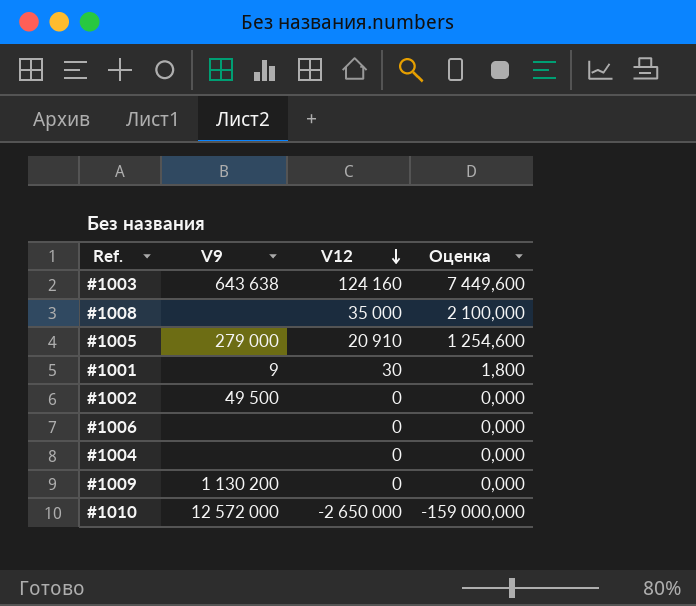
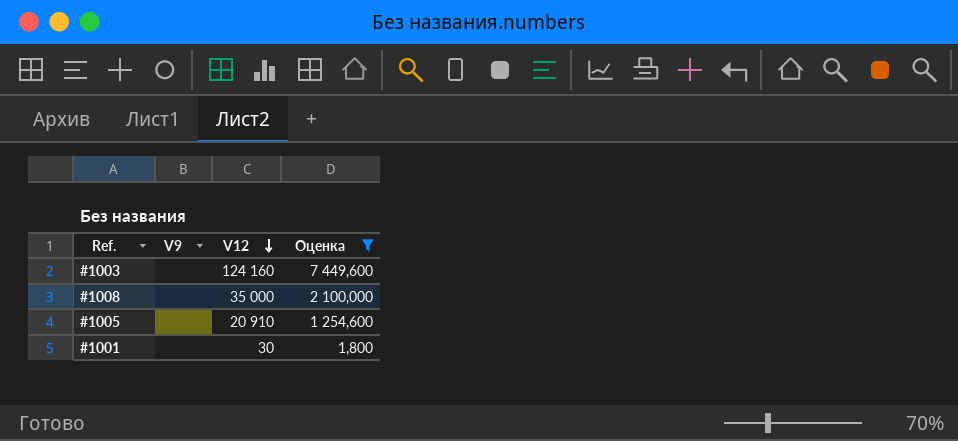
filter: none -> Оценка >= 1,800
#1003 | V9: 643 638 -> none
#1005 | V9: 279 000 -> none
#1001 | V9: 9 -> none

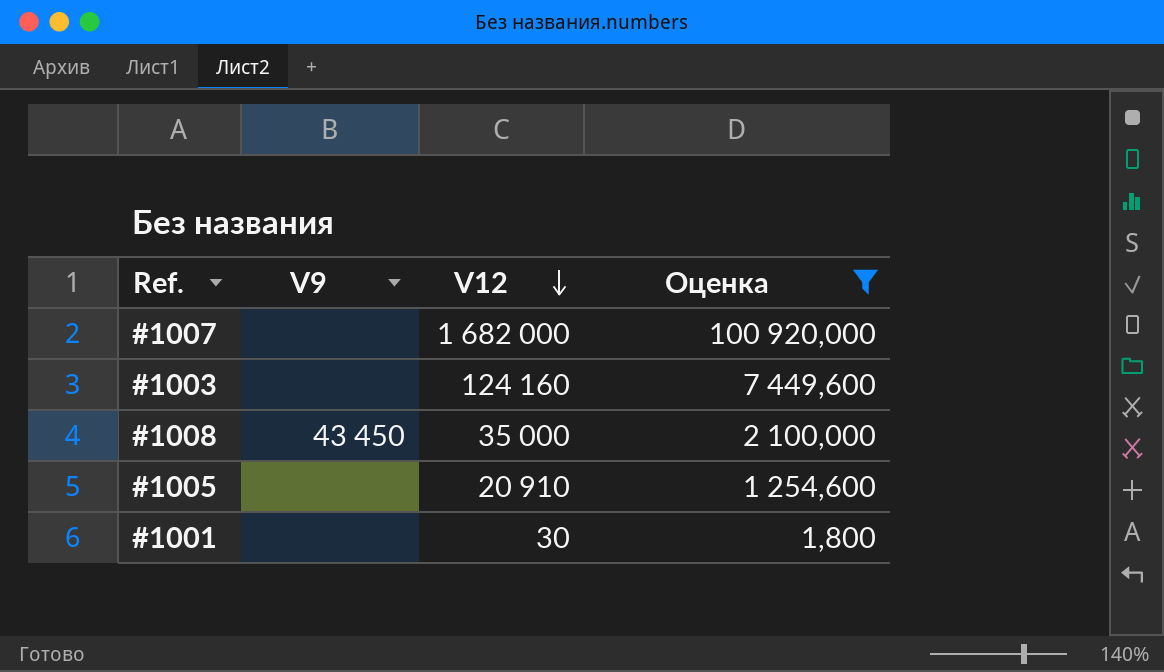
row #1007: none -> none | 1 682 000 | 100 920,000
#1008 | V9: none -> 43 450

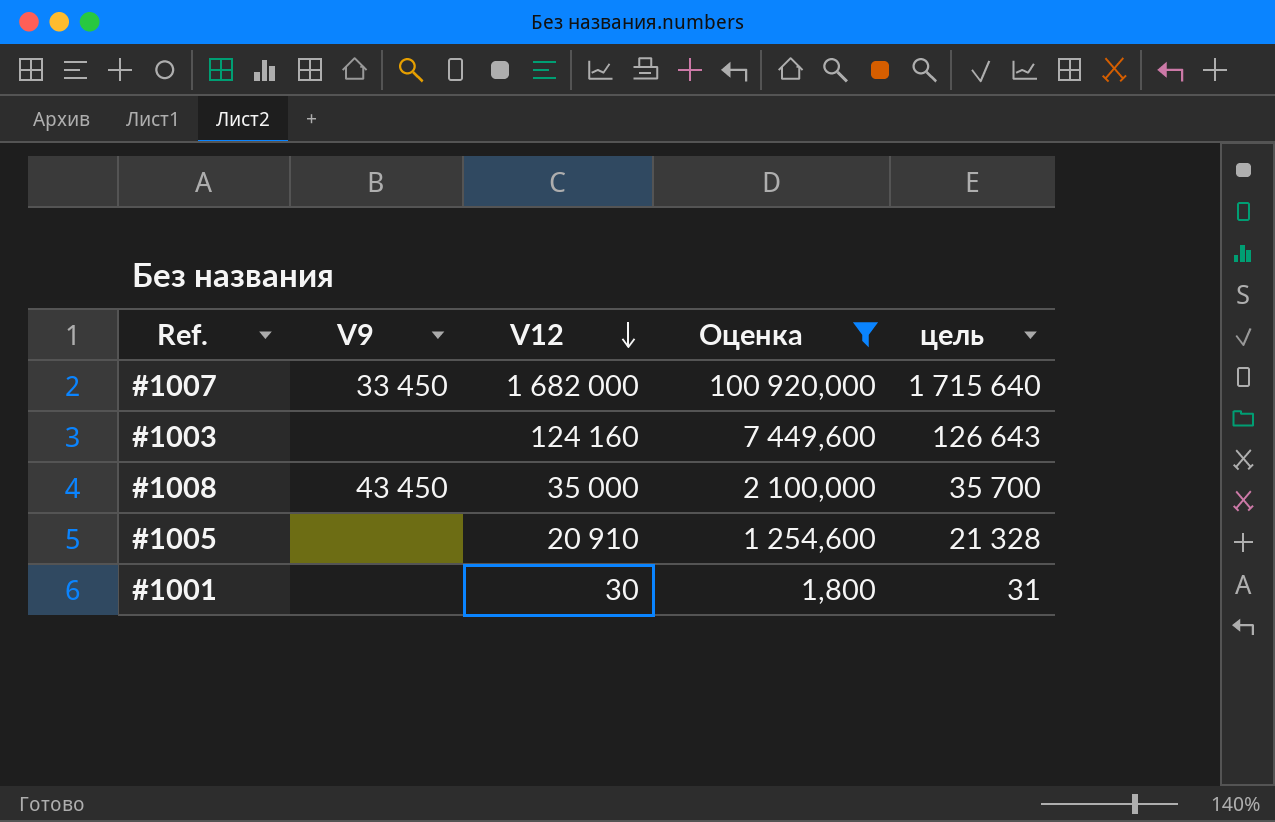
column цель | formula: none -> [V12] * 1,02
#1007 | V9: none -> 33 450

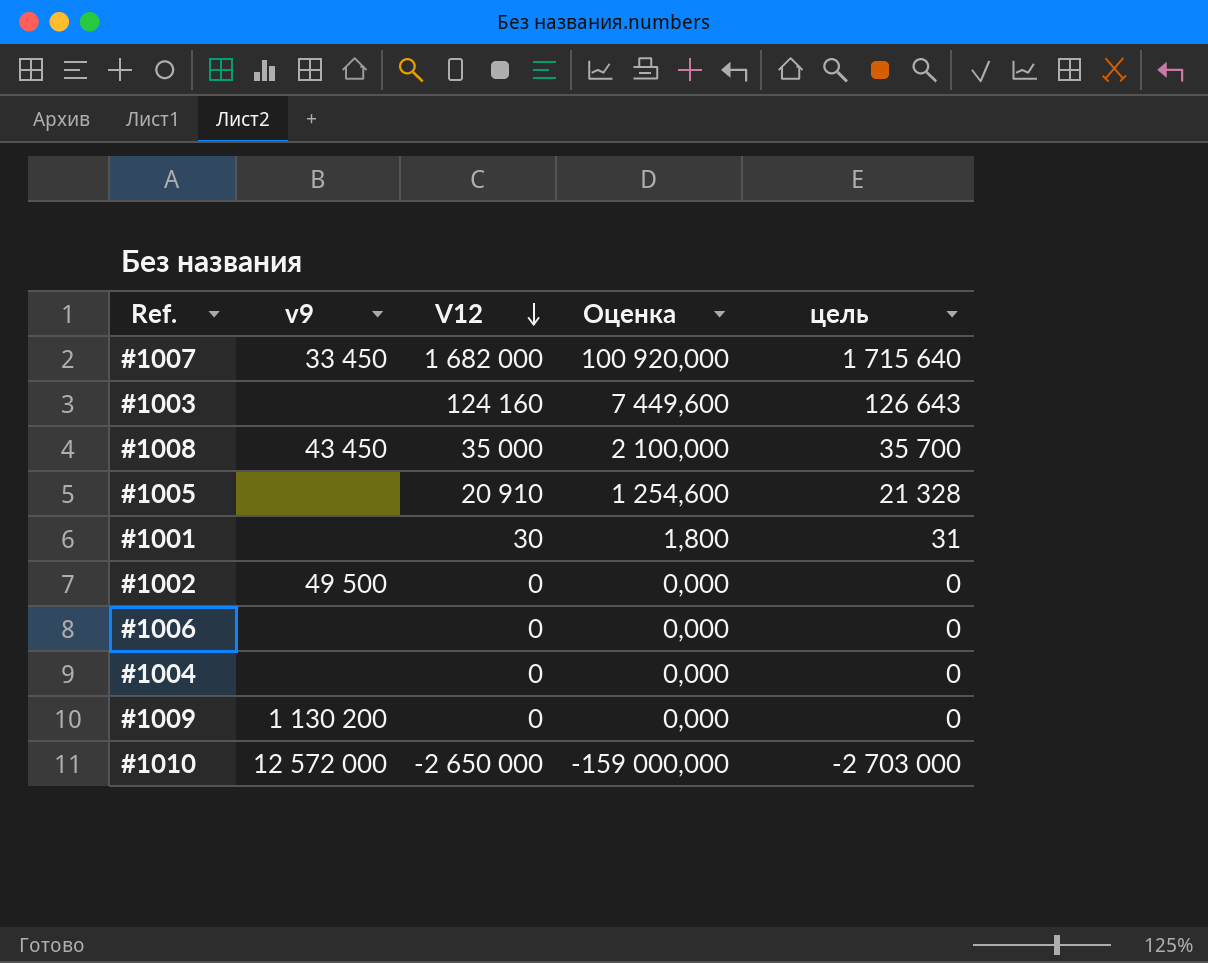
filter: Оценка >= 1,800 -> none
column name: V9 -> v9

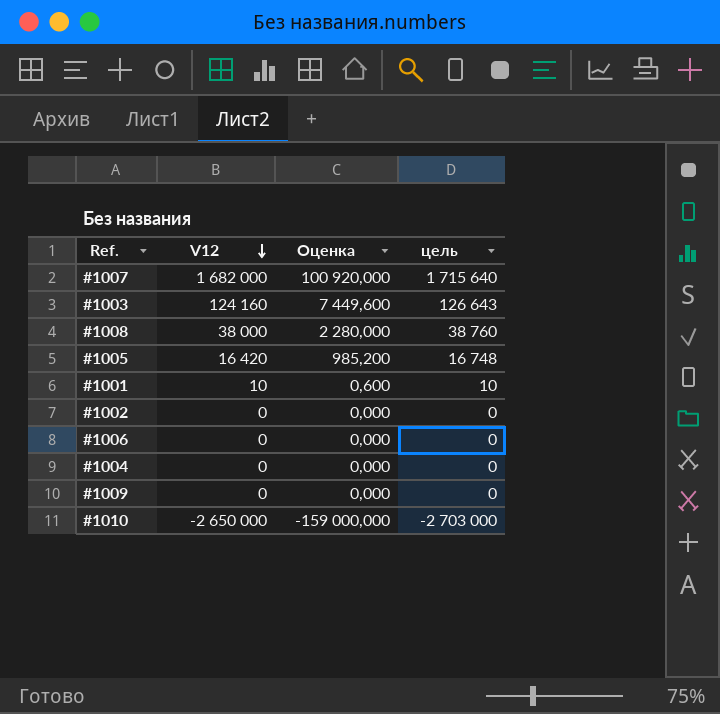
column v9 | position: 2 -> none
#1008 | V12: 35 000 -> 38 000
#1008 | Оценка: 2 100,000 -> 2 280,000
#1008 | цель: 35 700 -> 38 760
#1005 | V12: 20 910 -> 16 420
#1005 | Оценка: 1 254,600 -> 985,200
#1005 | цель: 21 328 -> 16 748
#1001 | V12: 30 -> 10
#1001 | Оценка: 1,800 -> 0,600
#1001 | цель: 31 -> 10

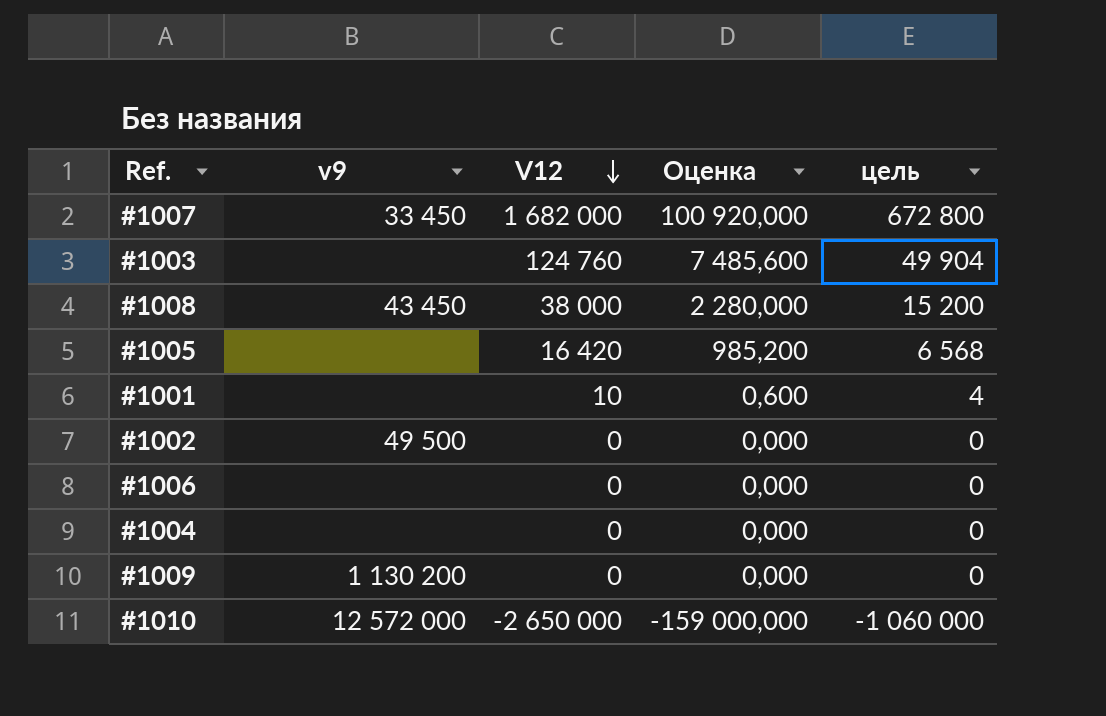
column v9 | position: none -> 2
column цель | formula: [V12] * 1,02 -> [V12] * 0,4
#1003 | V12: 124 160 -> 124 760
#1003 | Оценка: 7 449,600 -> 7 485,600

